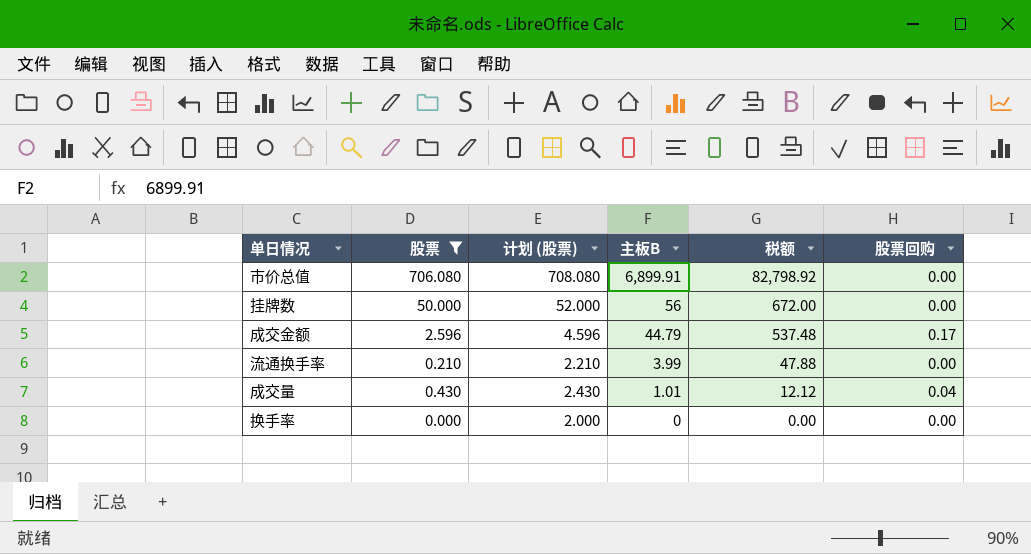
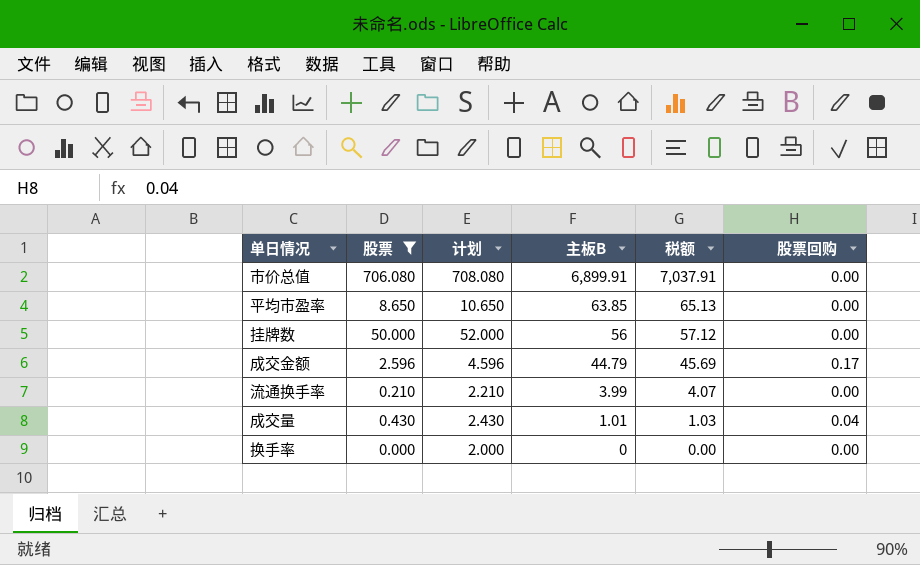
column name: 计划 (股票) -> 计划
column 税额 | formula: [主板B] * 12 -> [主板B] * 1.02
row 平均市盈率: none -> 8.650 | 10.650 | 63.85 | 65.13 | 0.00

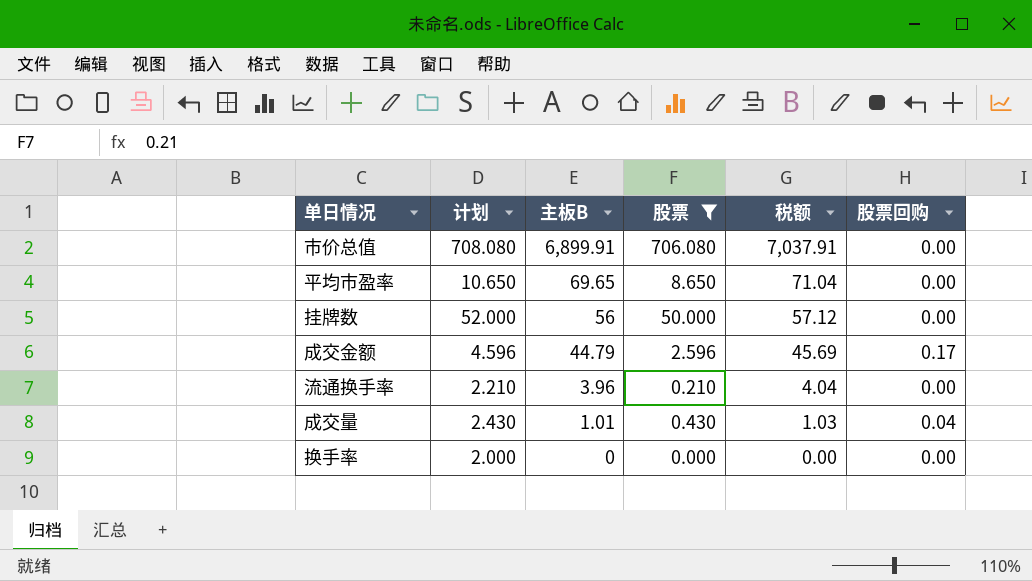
column 股票 | position: 2 -> 4
平均市盈率 | 主板B: 63.85 -> 69.65
平均市盈率 | 税额: 65.13 -> 71.04
流通换手率 | 主板B: 3.99 -> 3.96
流通换手率 | 税额: 4.07 -> 4.04

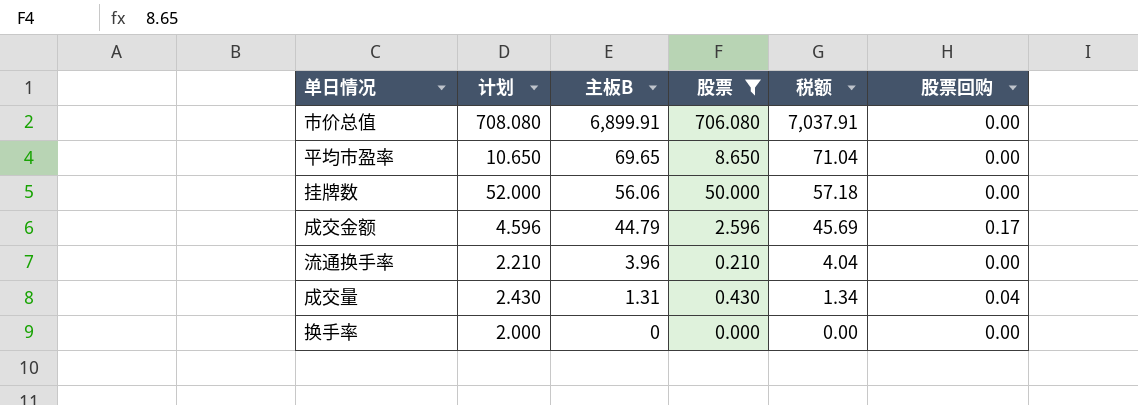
挂牌数 | 主板B: 56 -> 56.06
挂牌数 | 税额: 57.12 -> 57.18
成交量 | 主板B: 1.01 -> 1.31
成交量 | 税额: 1.03 -> 1.34

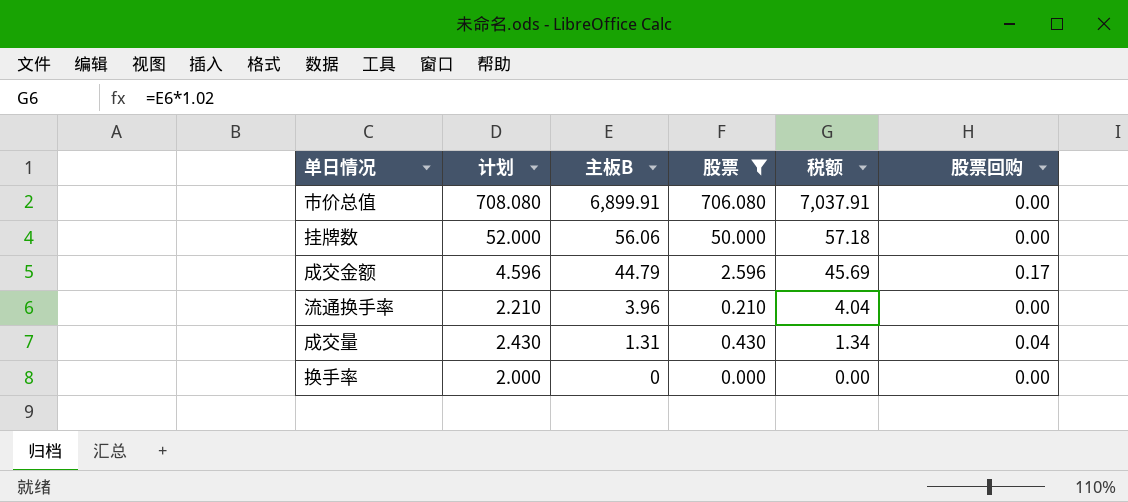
row 平均市盈率: 10.650 | 69.65 | 8.650 | 71.04 | 0.00 -> none

